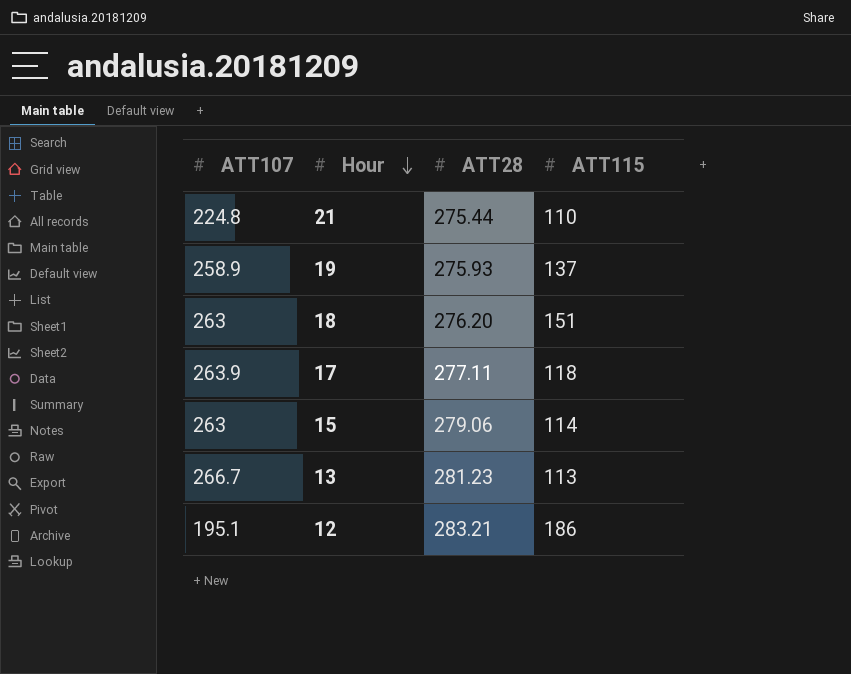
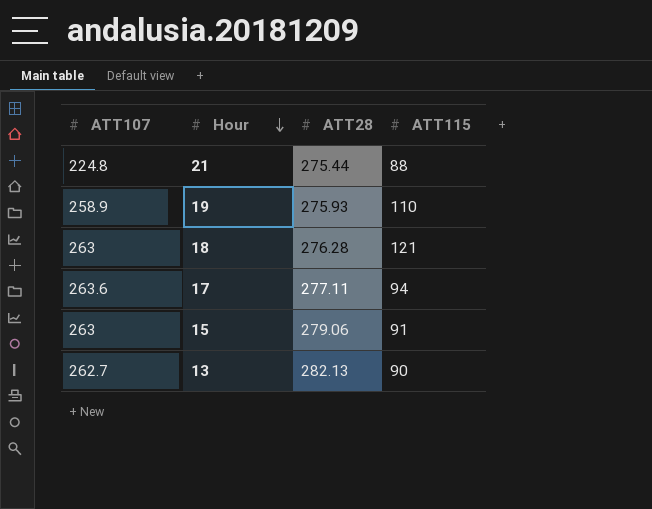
row 12: 195.1 | 283.21 | 186 -> none
21 | ATT115: 110 -> 88
19 | ATT115: 137 -> 110
18 | ATT28: 276.20 -> 276.28
18 | ATT115: 151 -> 121
17 | ATT107: 263.9 -> 263.6
17 | ATT115: 118 -> 94
15 | ATT115: 114 -> 91
13 | ATT107: 266.7 -> 262.7
13 | ATT28: 281.23 -> 282.13
13 | ATT115: 113 -> 90

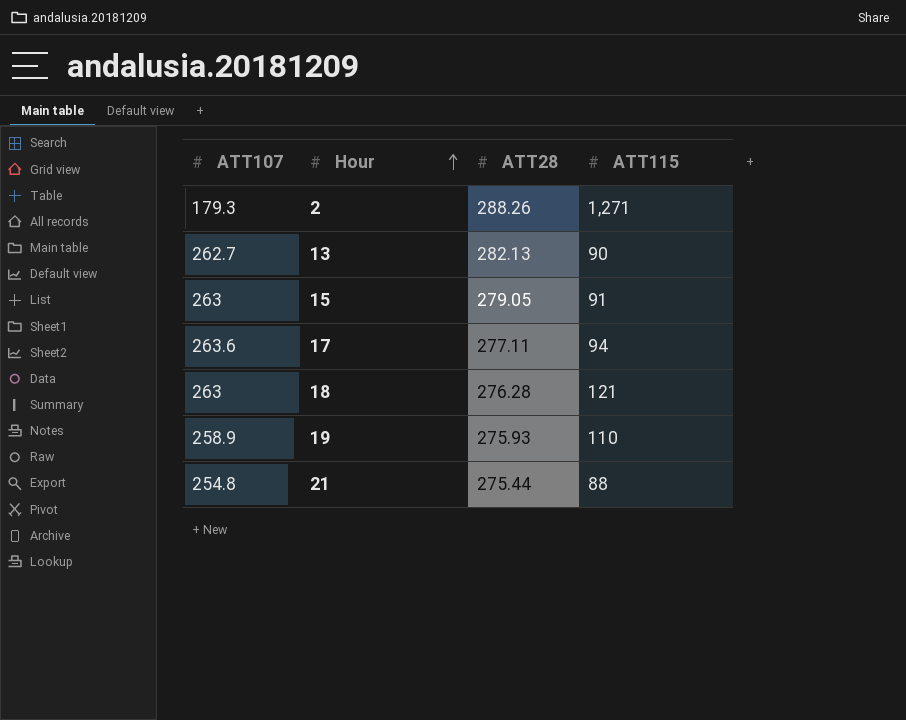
row order: Hour descending -> Hour ascending
row 2: none -> 179.3 | 288.26 | 1,271
15 | ATT28: 279.06 -> 279.05
21 | ATT107: 224.8 -> 254.8

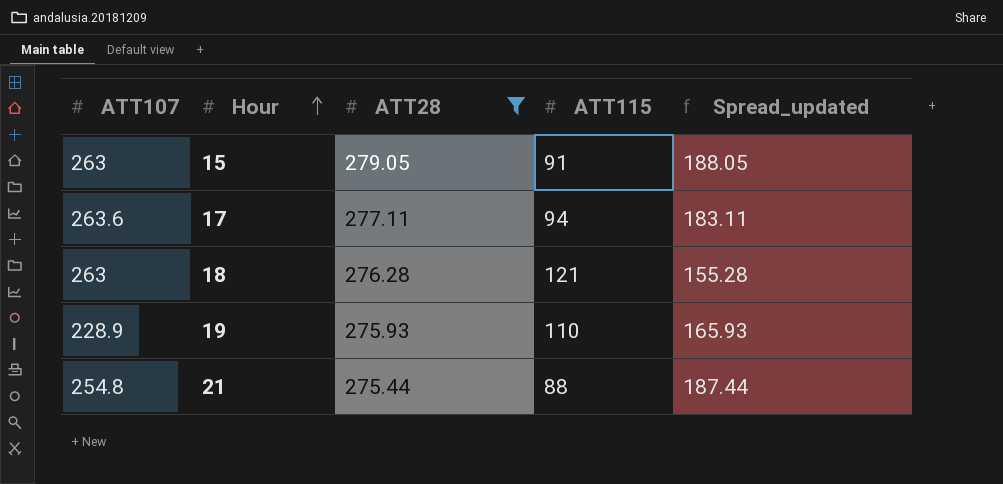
filter: none -> ATT28 <= 279.05
column Spread_updated | formula: none -> [ATT28] - [ATT115]
19 | ATT107: 258.9 -> 228.9

